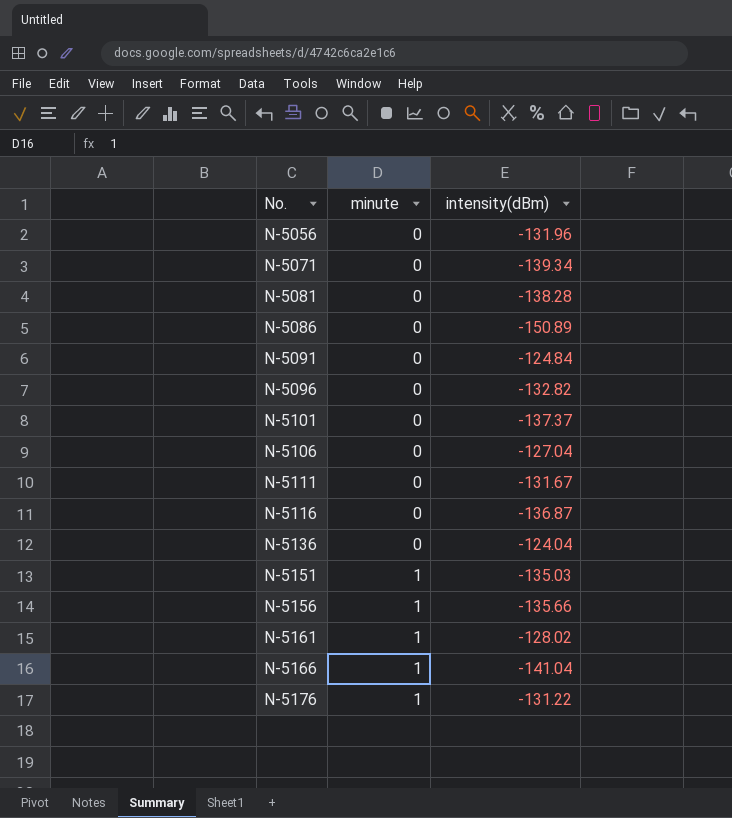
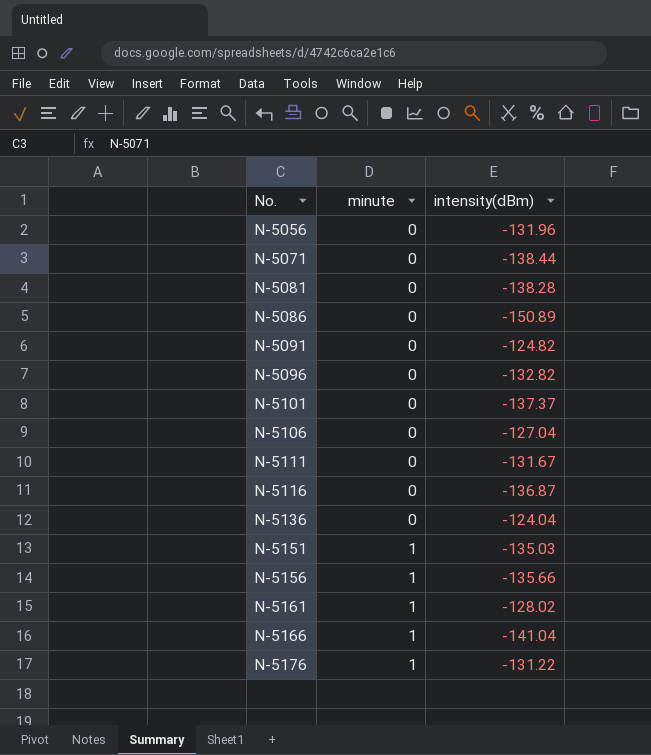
N-5071 | intensity(dBm): -139.34 -> -138.44
N-5091 | intensity(dBm): -124.84 -> -124.82

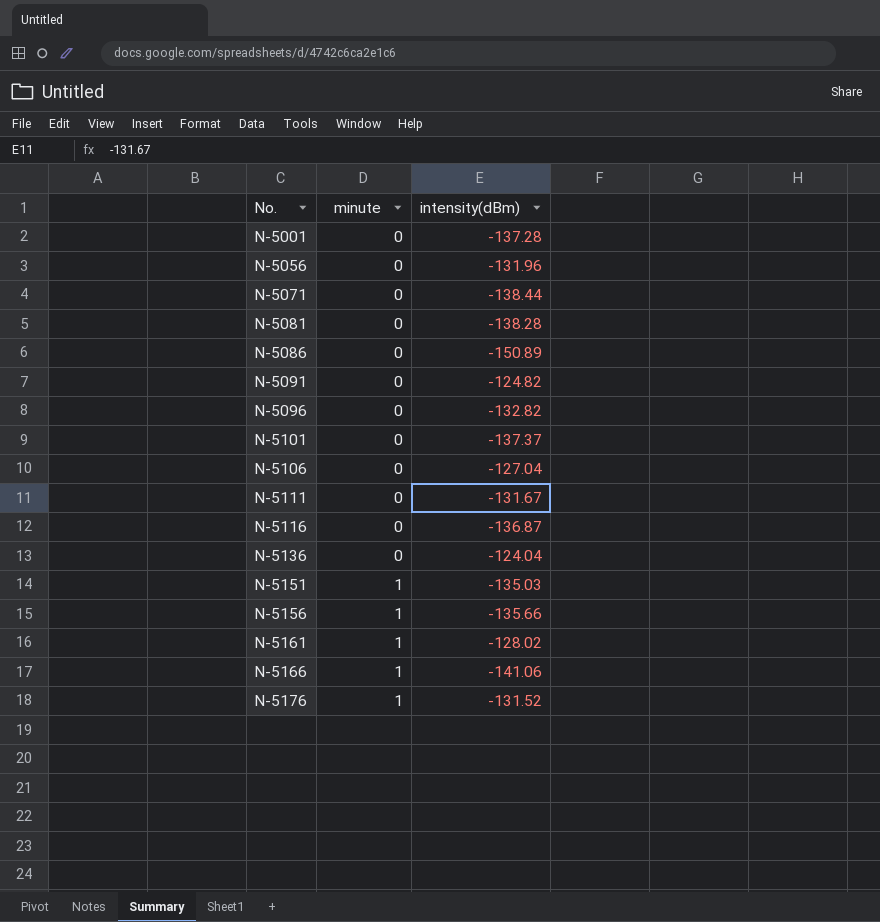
row N-5001: none -> 0 | -137.28
N-5166 | intensity(dBm): -141.04 -> -141.06
N-5176 | intensity(dBm): -131.22 -> -131.52

